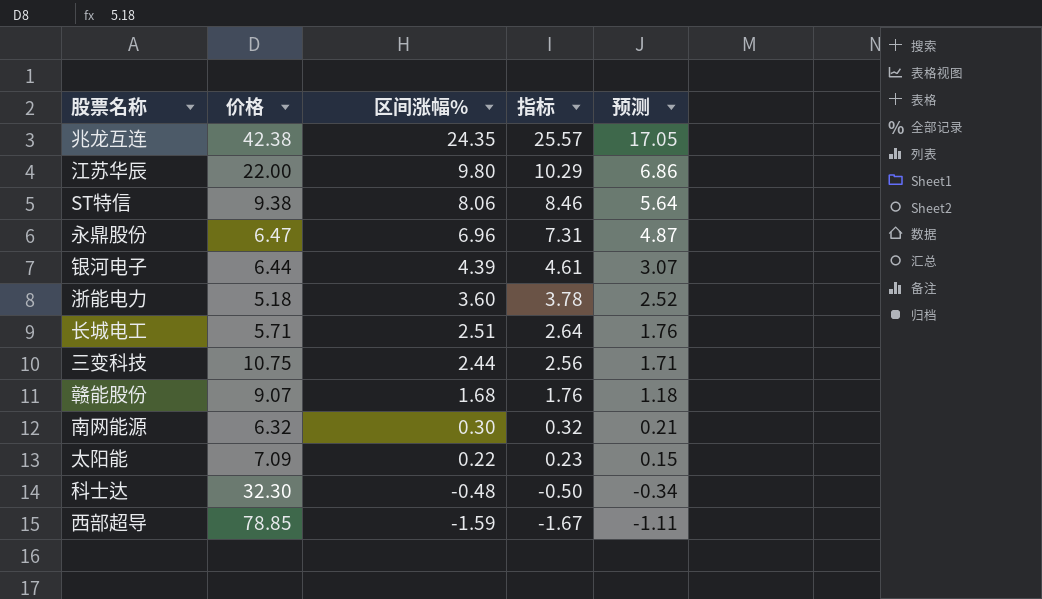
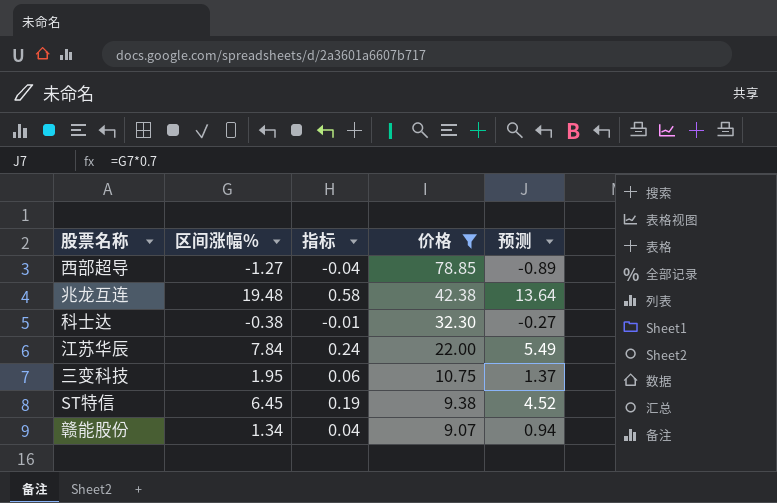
filter: none -> 价格 >= 9.07
row order: 区间涨幅% descending -> 价格 descending
column 指标 | formula: [区间涨幅%] * 1.05 -> [区间涨幅%] * 0.03
column 价格 | position: 2 -> 4
西部超导 | 区间涨幅%: -1.59 -> -1.27
西部超导 | 预测: -1.11 -> -0.89
兆龙互连 | 区间涨幅%: 24.35 -> 19.48
兆龙互连 | 预测: 17.05 -> 13.64
科士达 | 区间涨幅%: -0.48 -> -0.38
科士达 | 预测: -0.34 -> -0.27
江苏华辰 | 区间涨幅%: 9.80 -> 7.84
江苏华辰 | 预测: 6.86 -> 5.49
三变科技 | 区间涨幅%: 2.44 -> 1.95
三变科技 | 预测: 1.71 -> 1.37
ST特信 | 区间涨幅%: 8.06 -> 6.45
ST特信 | 预测: 5.64 -> 4.52
赣能股份 | 区间涨幅%: 1.68 -> 1.34
赣能股份 | 预测: 1.18 -> 0.94

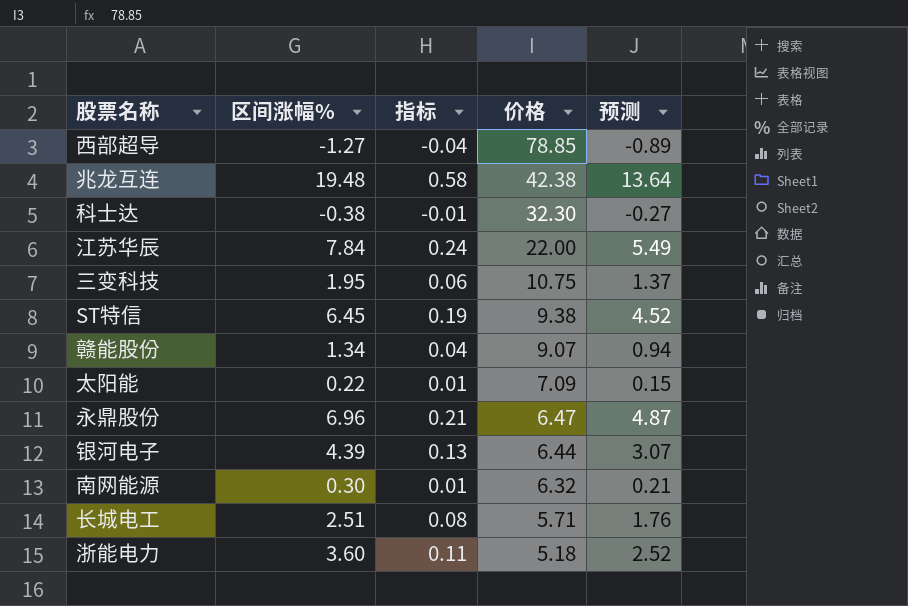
filter: 价格 >= 9.07 -> none

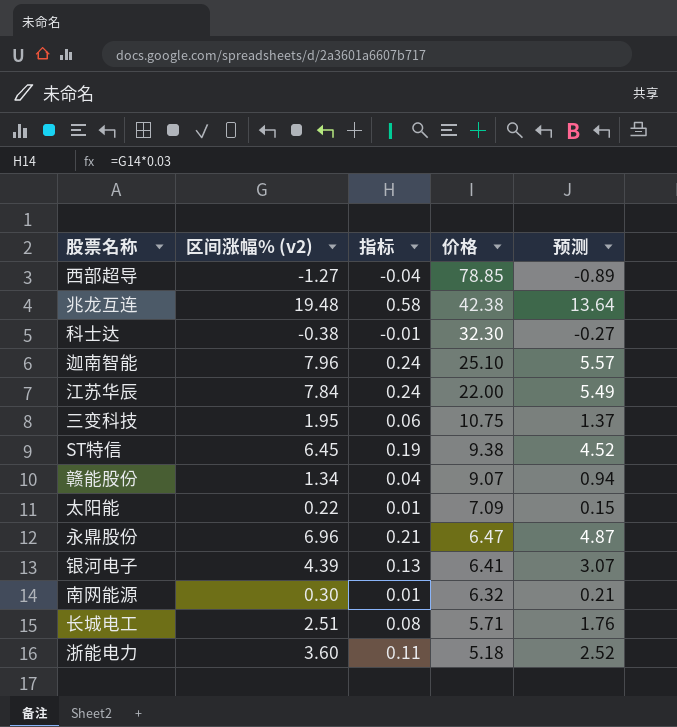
column name: 区间涨幅% -> 区间涨幅% (v2)
row 迦南智能: none -> 7.96 | 0.24 | 25.10 | 5.57
银河电子 | 价格: 6.44 -> 6.41

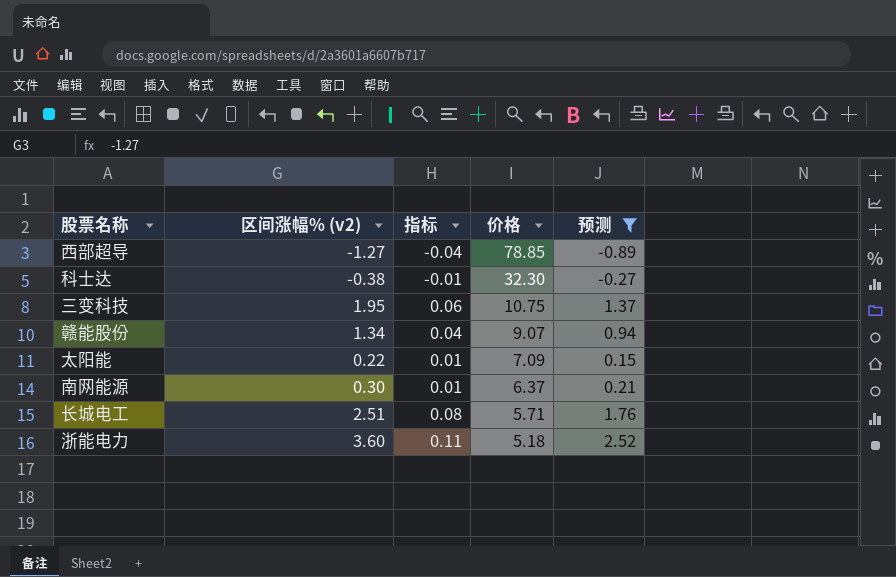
filter: none -> 预测 <= 2.52
南网能源 | 价格: 6.32 -> 6.37

